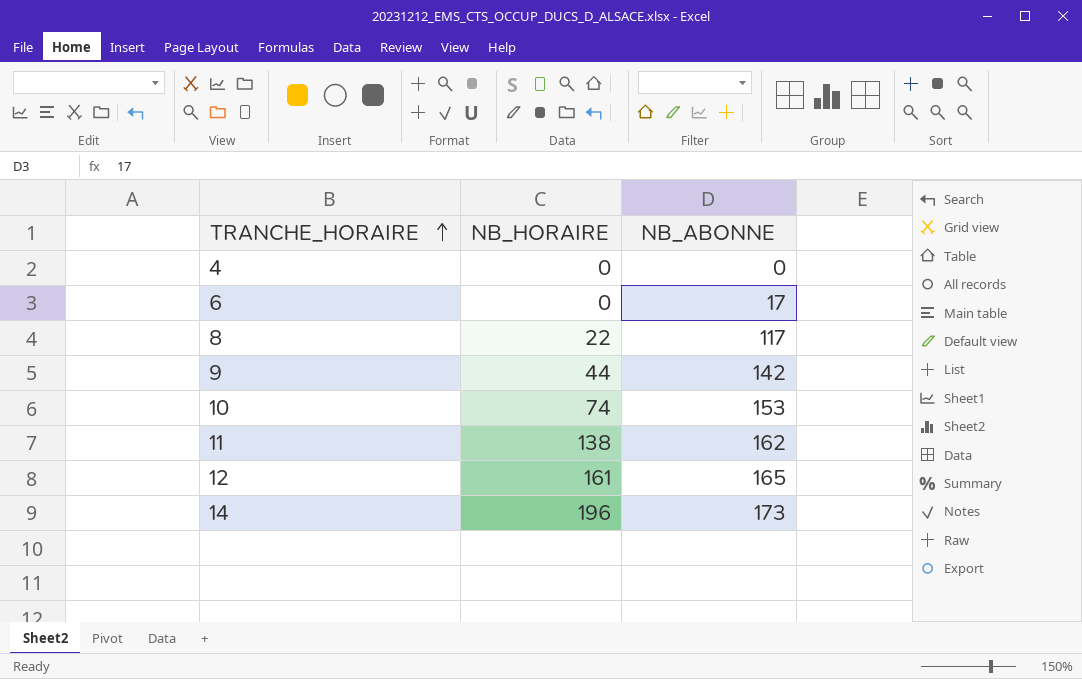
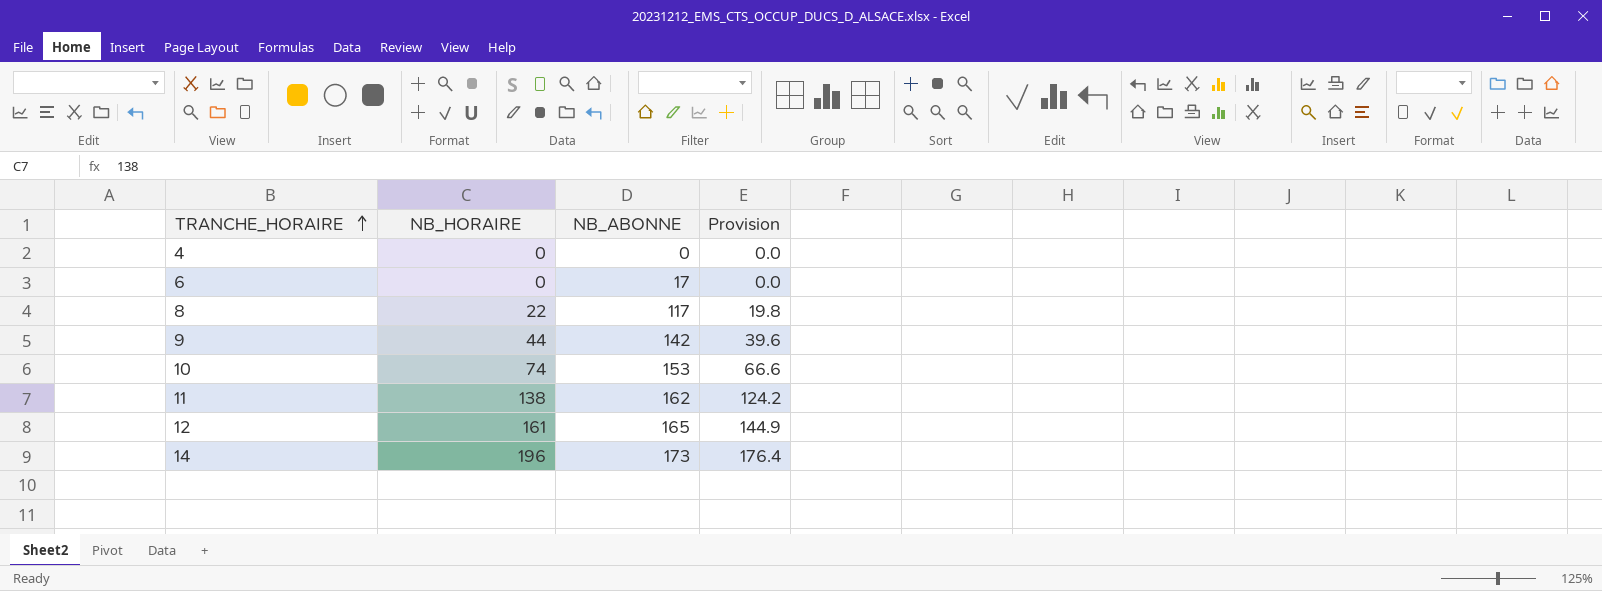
column Provision | formula: none -> [NB_HORAIRE] * 0.9

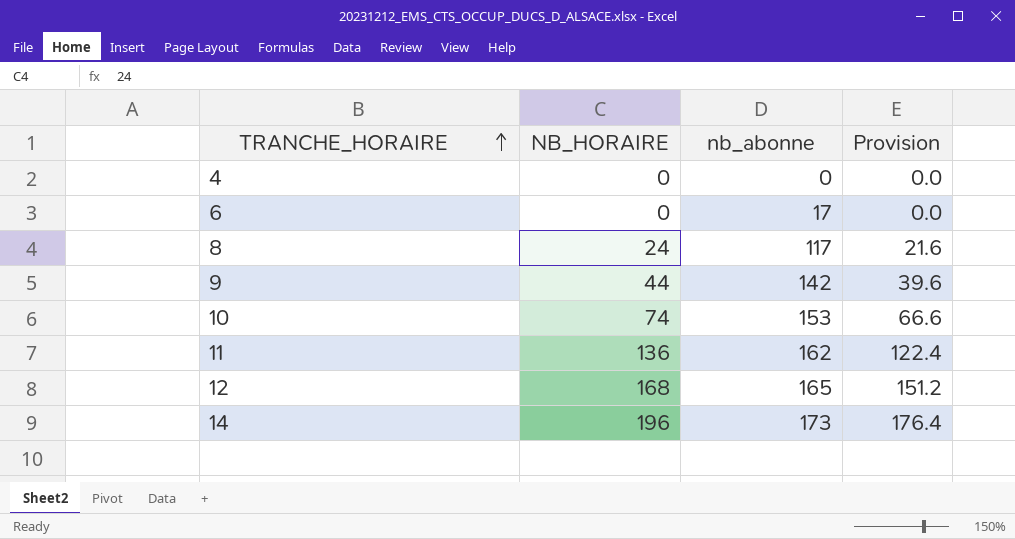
column name: NB_ABONNE -> nb_abonne
8 | NB_HORAIRE: 22 -> 24
8 | Provision: 19.8 -> 21.6
11 | NB_HORAIRE: 138 -> 136
11 | Provision: 124.2 -> 122.4
12 | NB_HORAIRE: 161 -> 168
12 | Provision: 144.9 -> 151.2

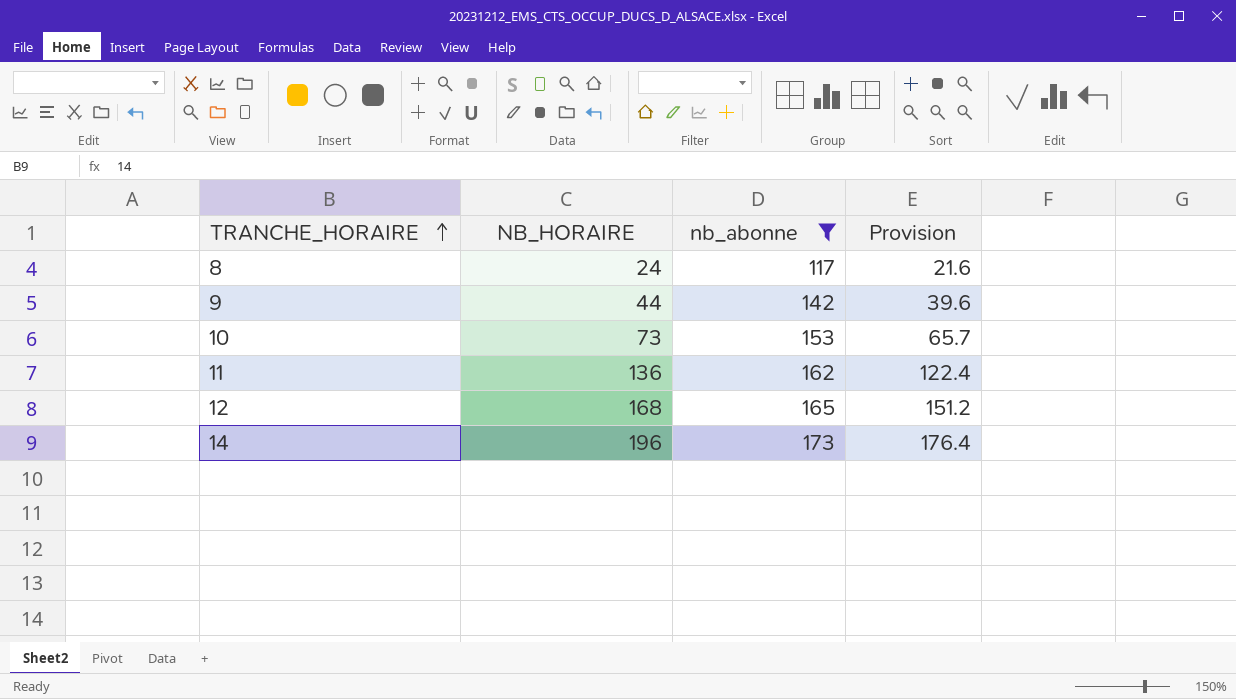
filter: none -> nb_abonne >= 117
10 | NB_HORAIRE: 74 -> 73
10 | Provision: 66.6 -> 65.7

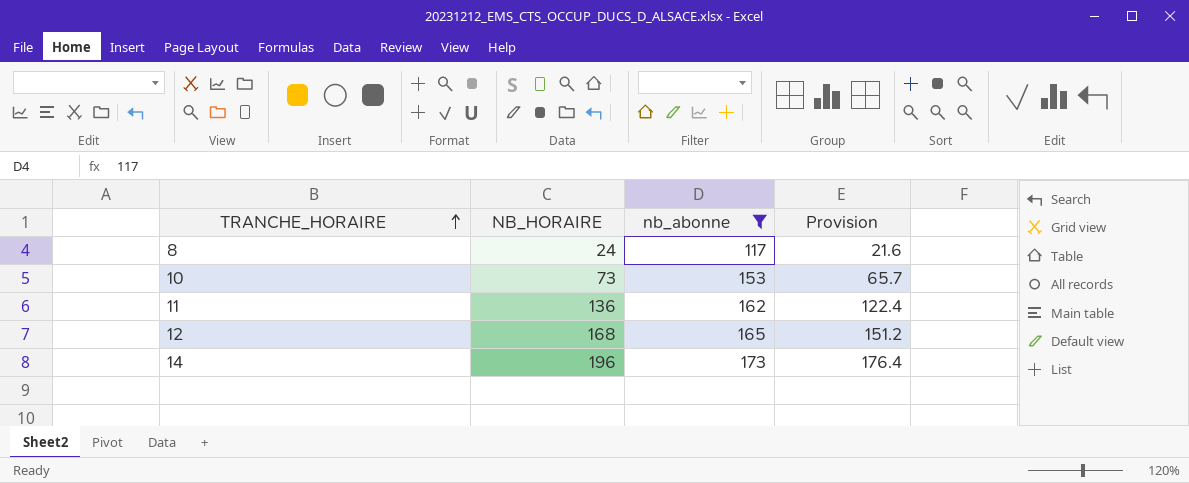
row 9: 44 | 142 | 39.6 -> none

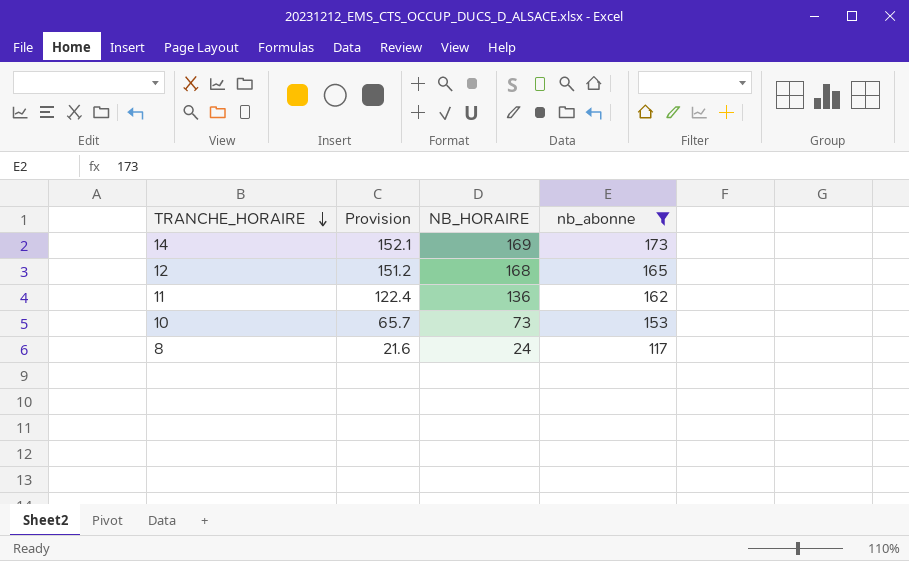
row order: TRANCHE_HORAIRE ascending -> TRANCHE_HORAIRE descending
column Provision | position: 4 -> 2
14 | Provision: 176.4 -> 152.1
14 | NB_HORAIRE: 196 -> 169

